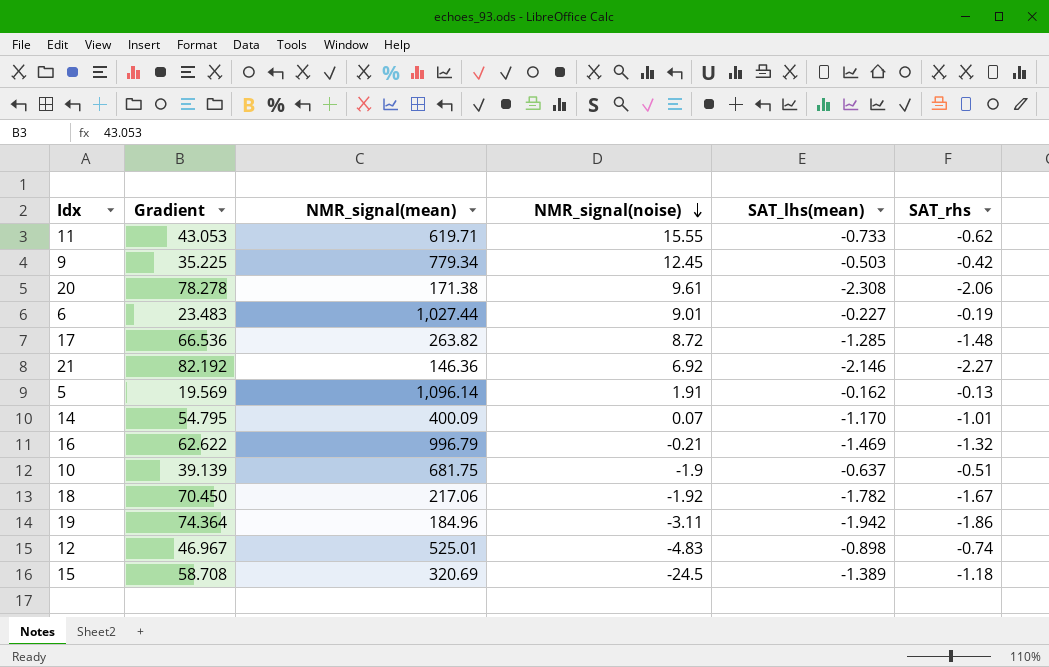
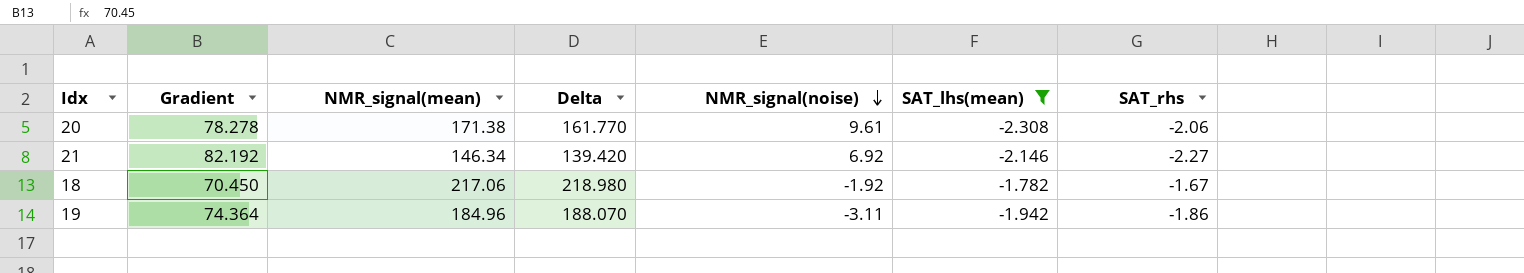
filter: none -> SAT_lhs(mean) <= -1.782
column Delta | formula: none -> [NMR_signal(mean)] - [NMR_signal(noise)]
21 | NMR_signal(mean): 146.36 -> 146.34

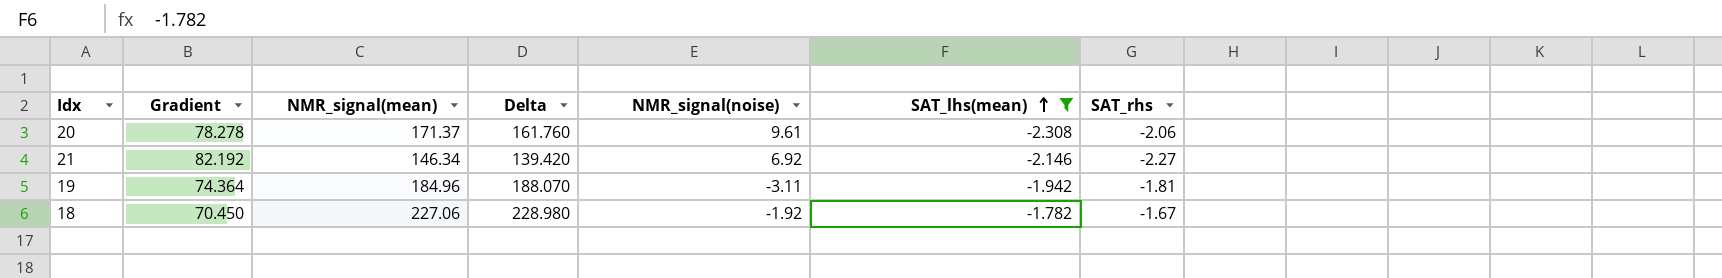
row order: NMR_signal(noise) descending -> SAT_lhs(mean) ascending
20 | NMR_signal(mean): 171.38 -> 171.37
20 | Delta: 161.770 -> 161.760
19 | SAT_rhs: -1.86 -> -1.81
18 | NMR_signal(mean): 217.06 -> 227.06
18 | Delta: 218.980 -> 228.980

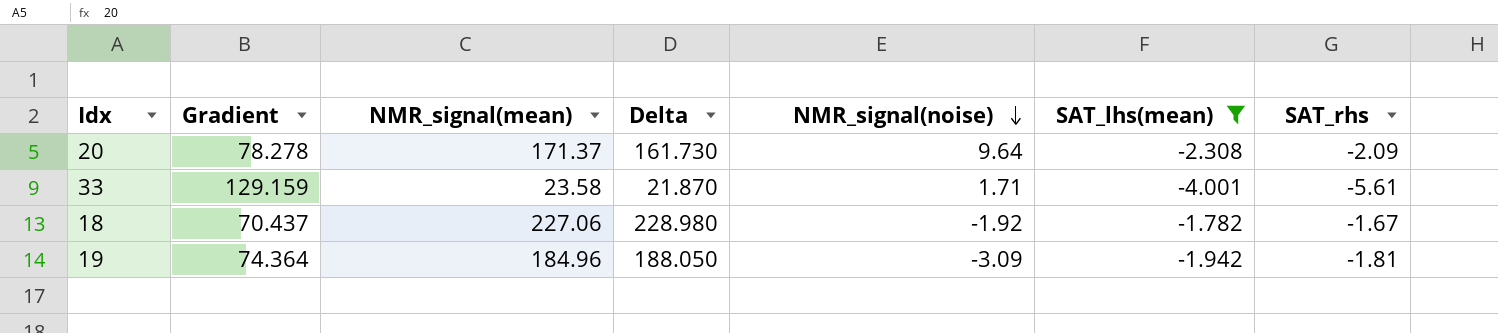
row order: SAT_lhs(mean) ascending -> NMR_signal(noise) descending
row 21: 82.192 | 146.34 | 139.420 | 6.92 | -2.146 | -2.27 -> none
20 | Delta: 161.760 -> 161.730
20 | NMR_signal(noise): 9.61 -> 9.64
20 | SAT_rhs: -2.06 -> -2.09
row 33: none -> 129.159 | 23.58 | 21.870 | 1.71 | -4.001 | -5.61
18 | Gradient: 70.450 -> 70.437
19 | Delta: 188.070 -> 188.050
19 | NMR_signal(noise): -3.11 -> -3.09

